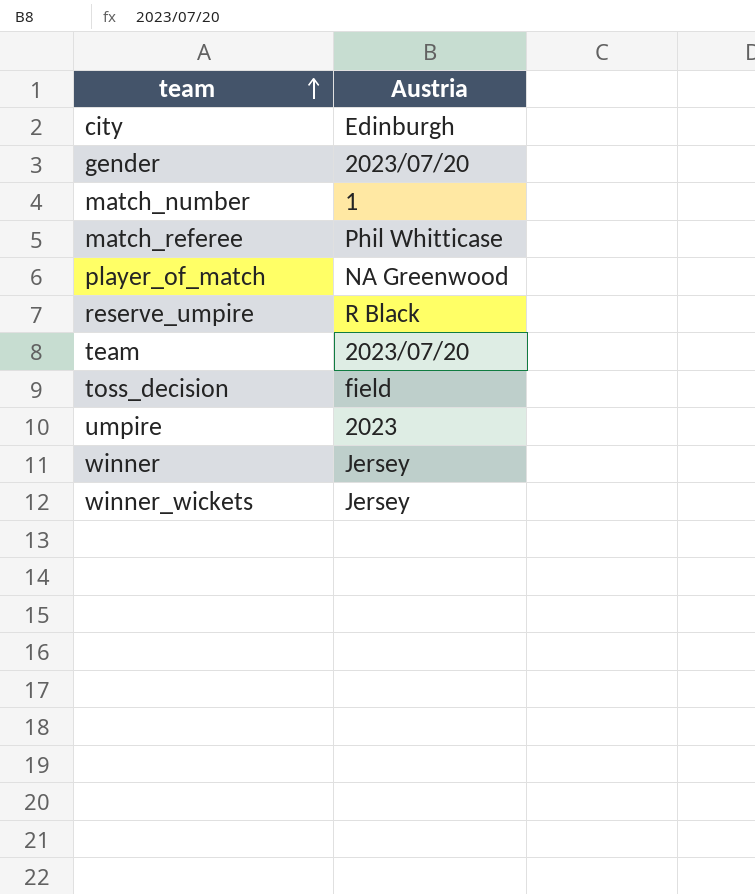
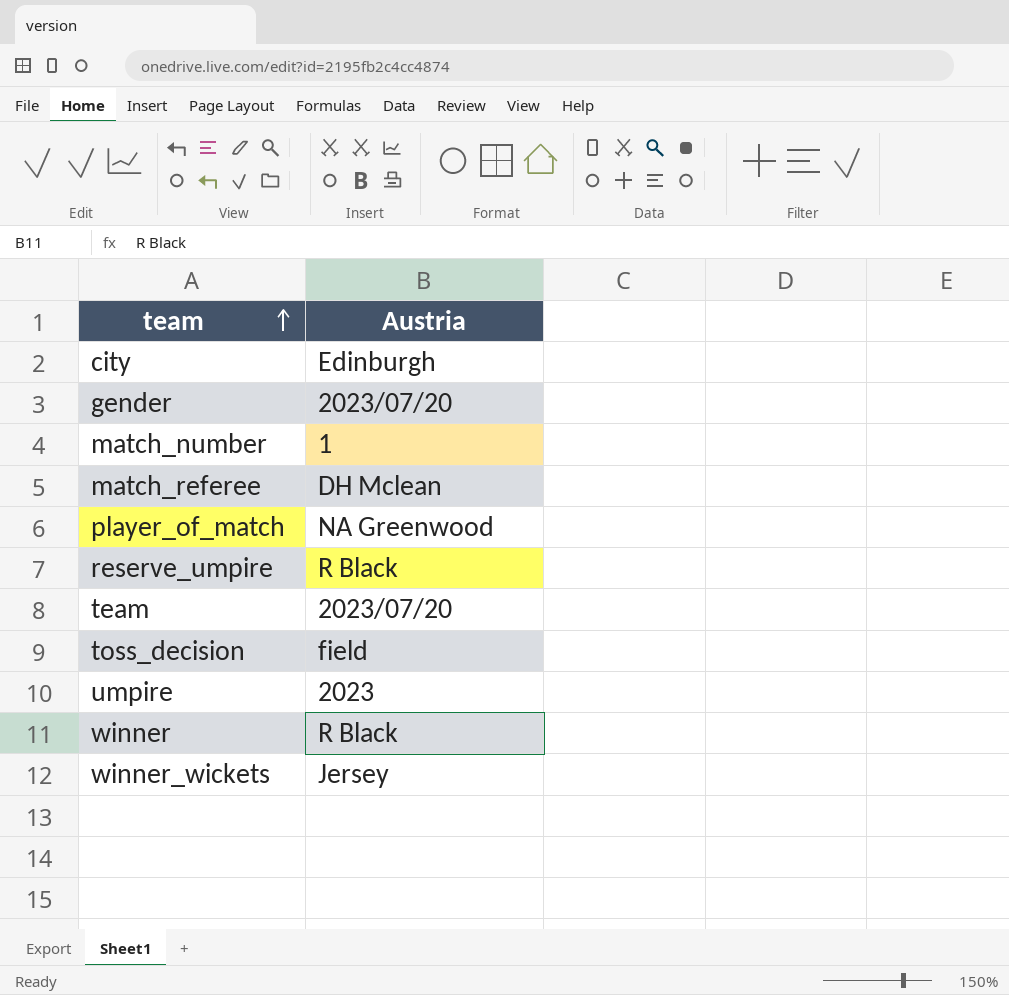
match_referee | Austria: Phil Whitticase -> DH Mclean
winner | Austria: Jersey -> R Black

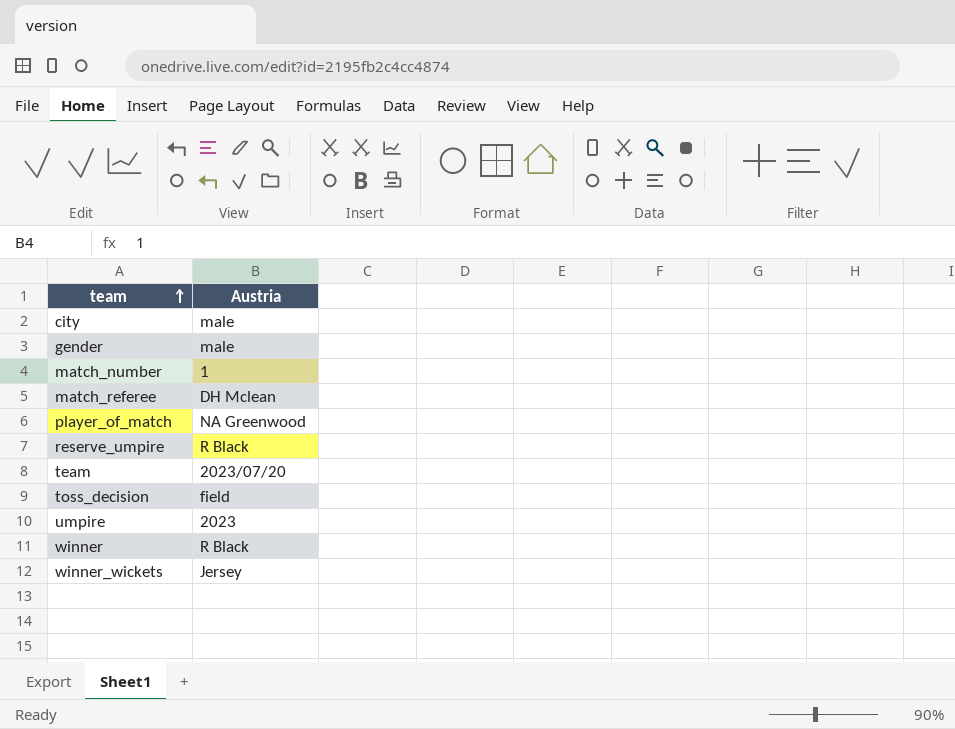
city | Austria: Edinburgh -> male
gender | Austria: 2023/07/20 -> male

